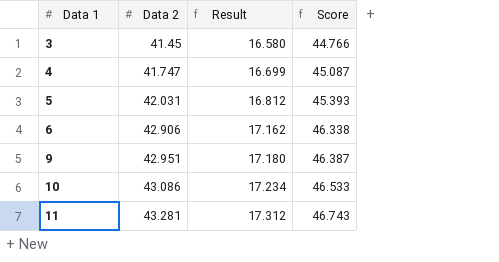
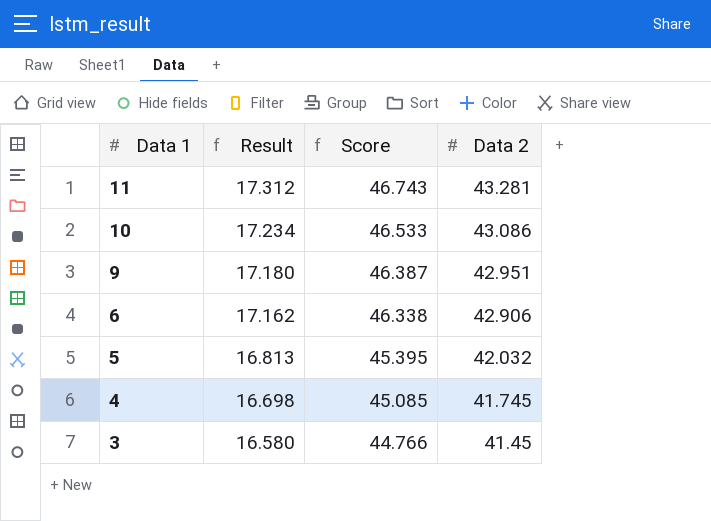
row order: Data 1 ascending -> Data 1 descending
column Data 2 | position: 2 -> 4
5 | Result: 16.812 -> 16.813
5 | Score: 45.393 -> 45.395
5 | Data 2: 42.031 -> 42.032
4 | Result: 16.699 -> 16.698
4 | Score: 45.087 -> 45.085
4 | Data 2: 41.747 -> 41.745

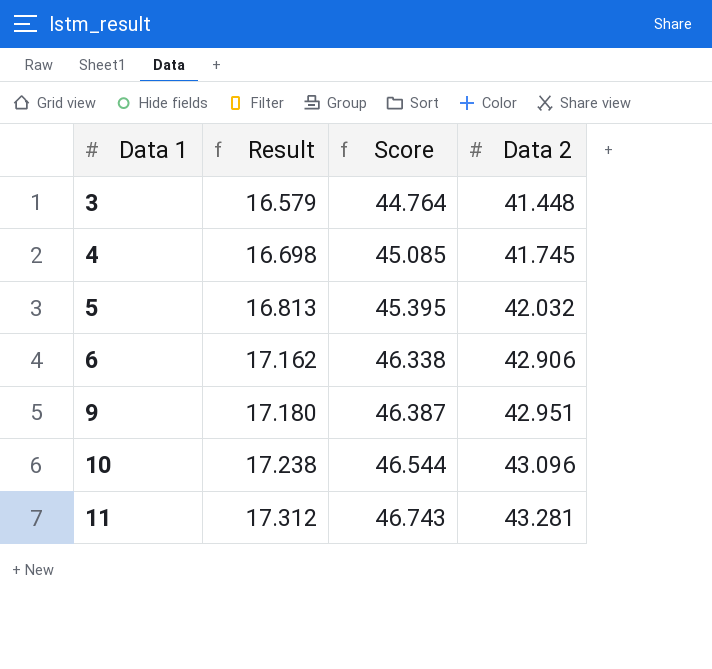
row order: Data 1 descending -> Data 1 ascending
3 | Result: 16.580 -> 16.579
3 | Score: 44.766 -> 44.764
3 | Data 2: 41.45 -> 41.448
10 | Result: 17.234 -> 17.238
10 | Score: 46.533 -> 46.544
10 | Data 2: 43.086 -> 43.096

